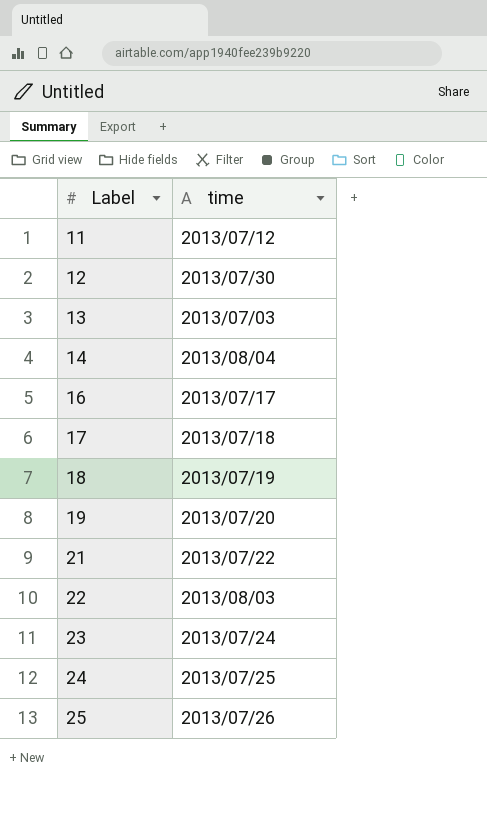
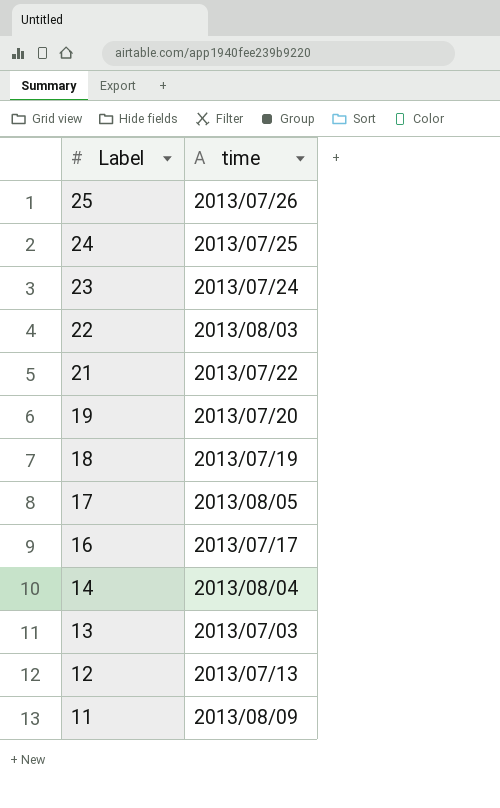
row order: Label ascending -> Label descending
17 | time: 2013/07/18 -> 2013/08/05
12 | time: 2013/07/30 -> 2013/07/13
11 | time: 2013/07/12 -> 2013/08/09

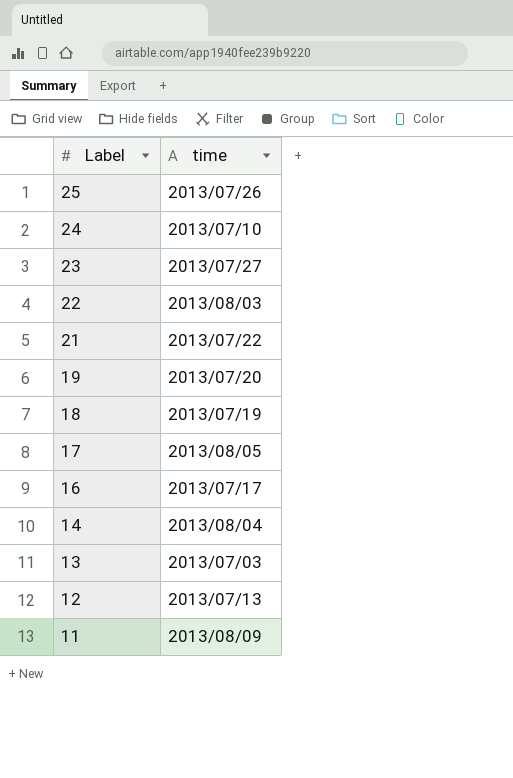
24 | time: 2013/07/25 -> 2013/07/10
23 | time: 2013/07/24 -> 2013/07/27

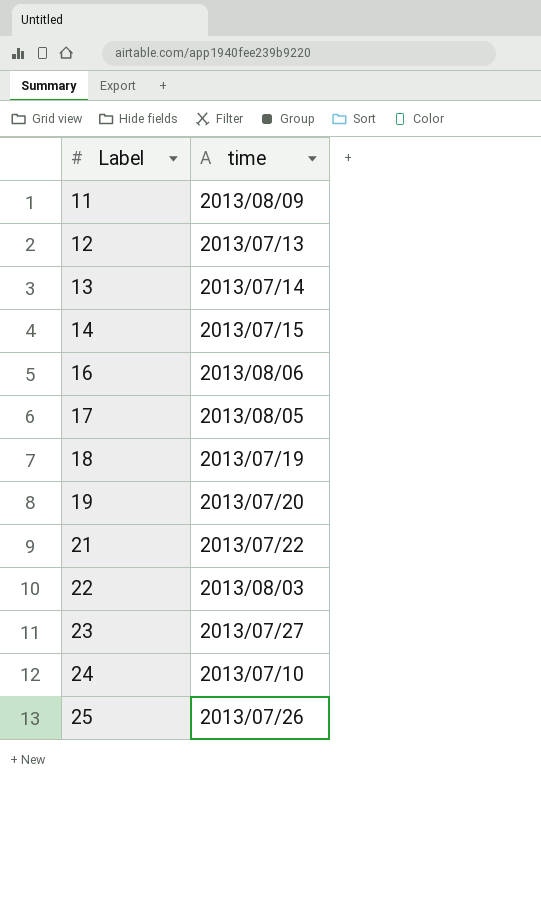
row order: Label descending -> Label ascending
13 | time: 2013/07/03 -> 2013/07/14
14 | time: 2013/08/04 -> 2013/07/15
16 | time: 2013/07/17 -> 2013/08/06

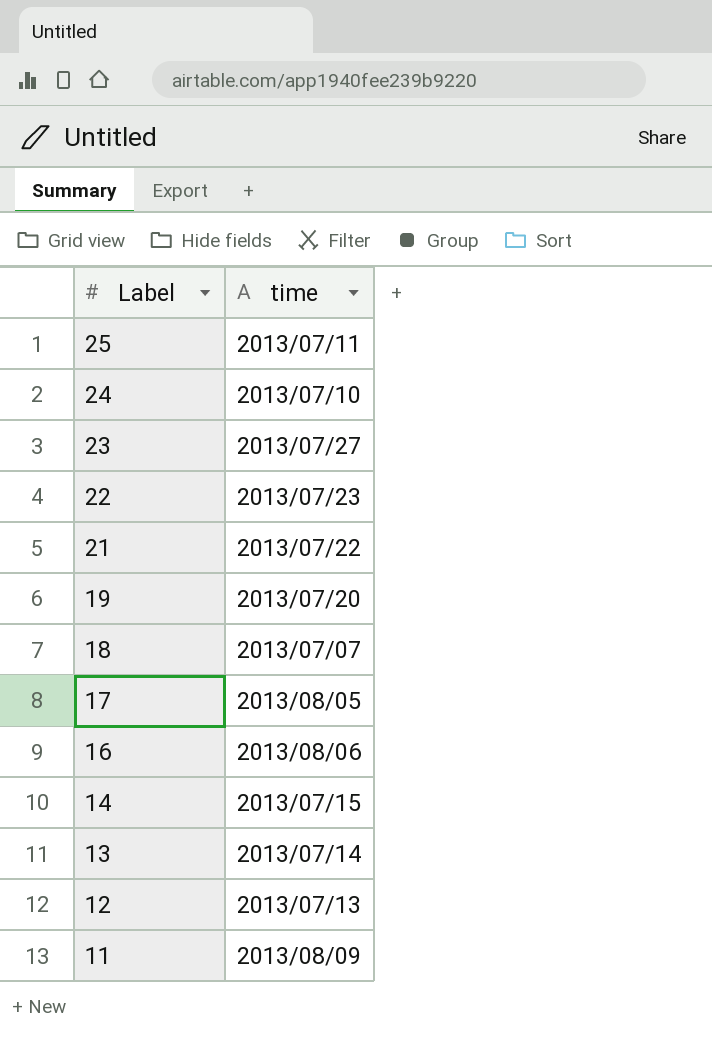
row order: Label ascending -> Label descending
25 | time: 2013/07/26 -> 2013/07/11
22 | time: 2013/08/03 -> 2013/07/23
18 | time: 2013/07/19 -> 2013/07/07

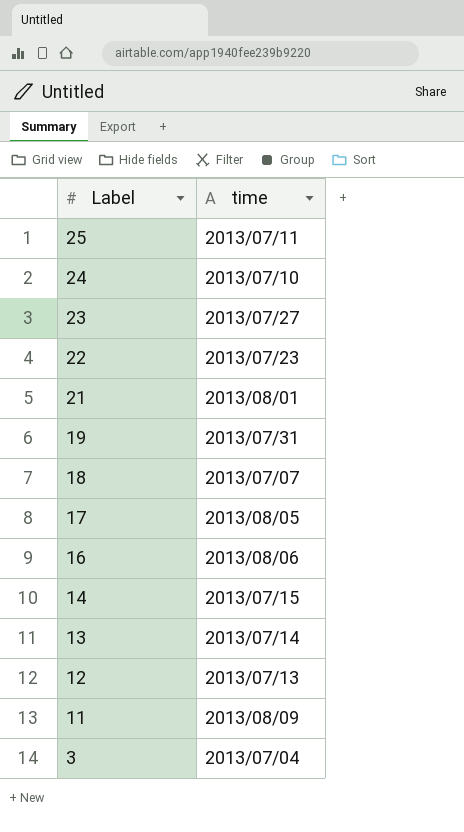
21 | time: 2013/07/22 -> 2013/08/01
19 | time: 2013/07/20 -> 2013/07/31
row 3: none -> 2013/07/04

